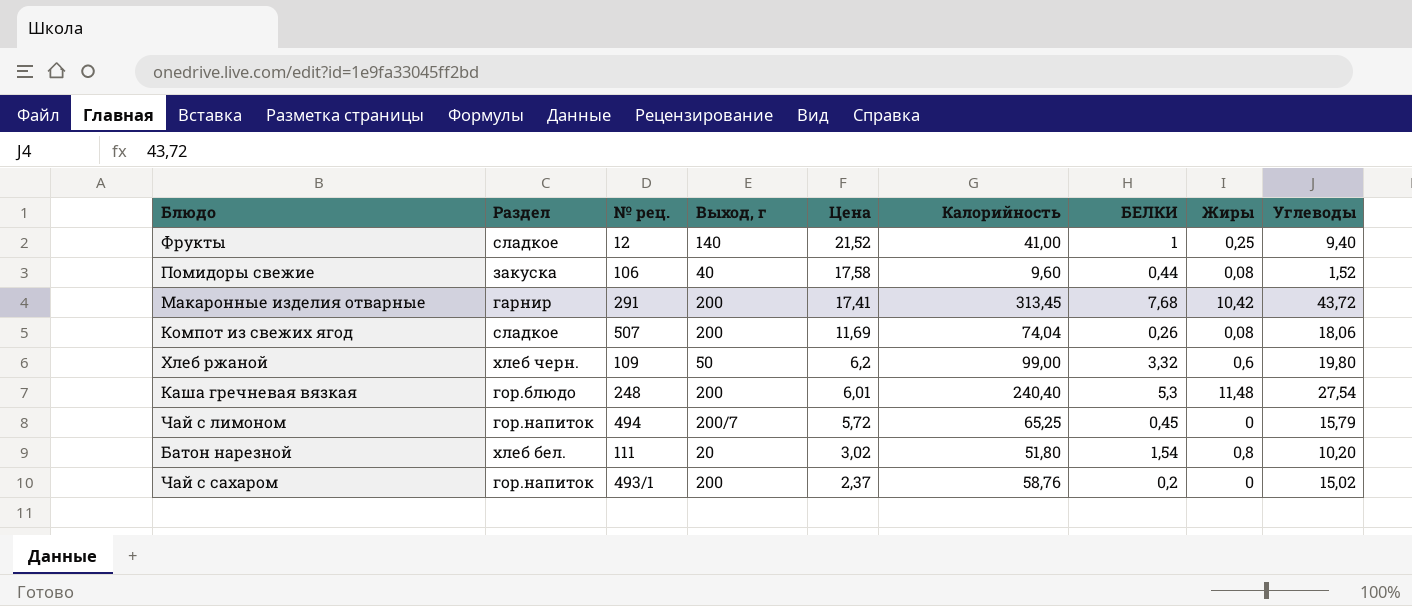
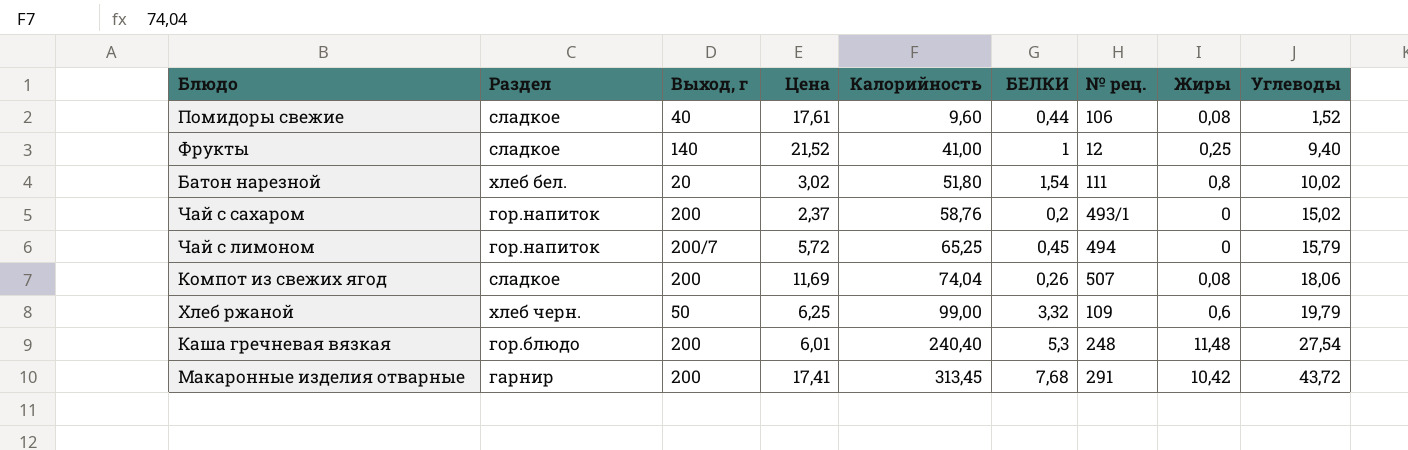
row order: Цена descending -> Калорийность ascending
column № рец. | position: 3 -> 7
Помидоры свежие | Раздел: закуска -> сладкое
Помидоры свежие | Цена: 17,58 -> 17,61
Батон нарезной | Углеводы: 10,20 -> 10,02
Хлеб ржаной | Цена: 6,2 -> 6,25
Хлеб ржаной | Углеводы: 19,80 -> 19,79

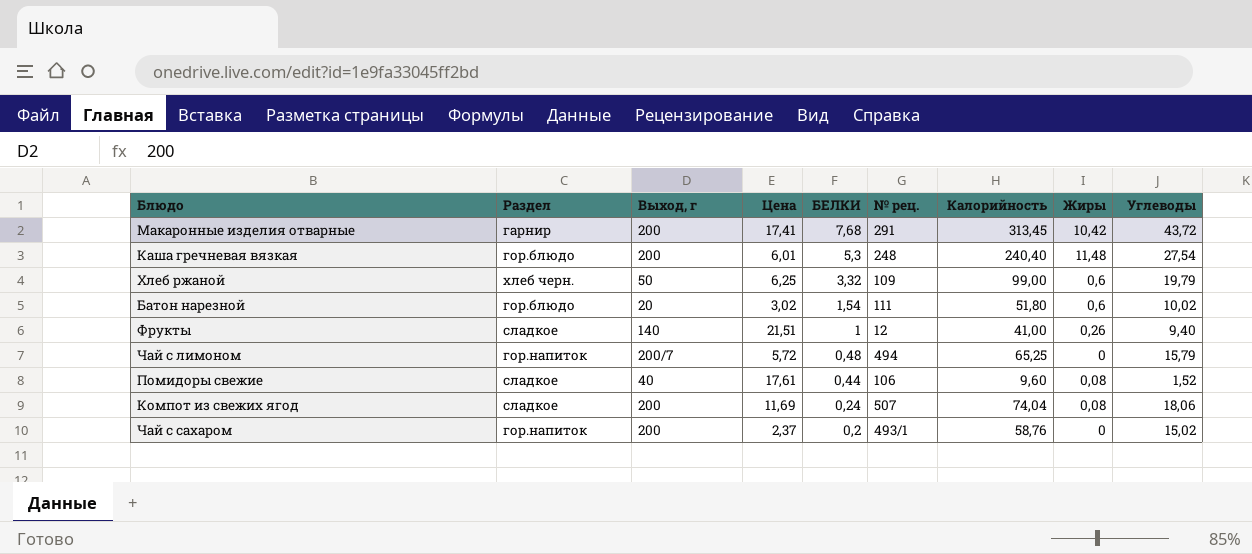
row order: Калорийность ascending -> БЕЛКИ descending
column Калорийность | position: 5 -> 7
Батон нарезной | Раздел: хлеб бел. -> гор.блюдо
Батон нарезной | Жиры: 0,8 -> 0,6
Фрукты | Цена: 21,52 -> 21,51
Фрукты | Жиры: 0,25 -> 0,26
Чай с лимоном | БЕЛКИ: 0,45 -> 0,48
Компот из свежих ягод | БЕЛКИ: 0,26 -> 0,24

